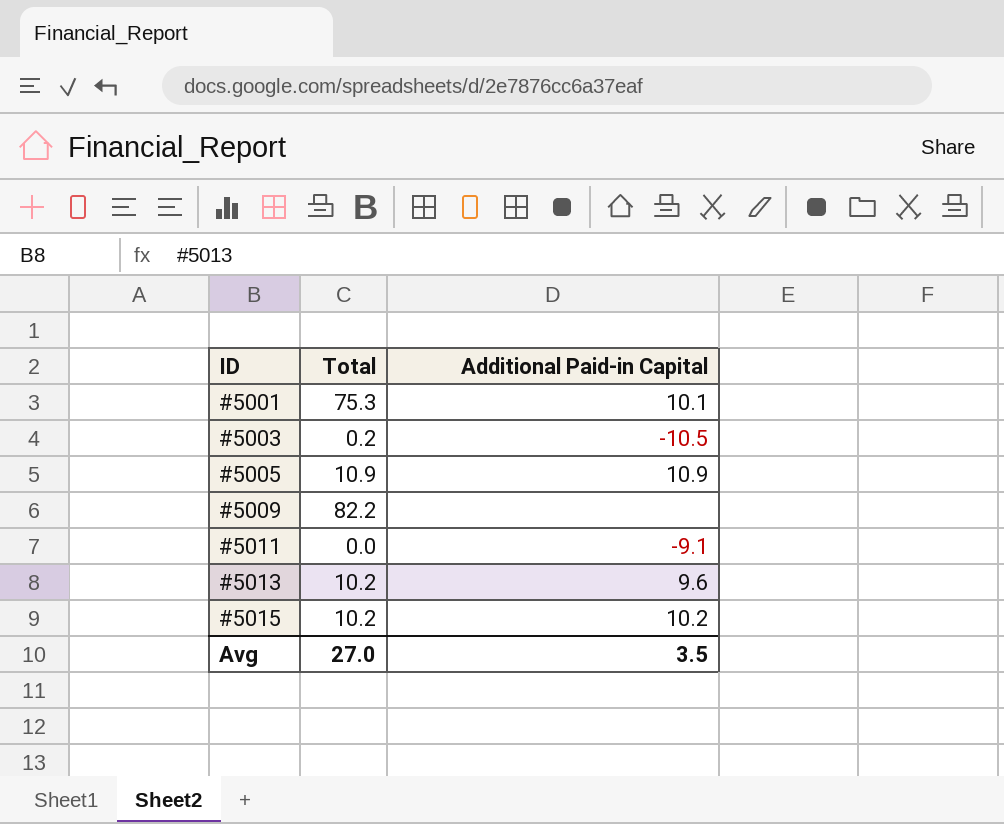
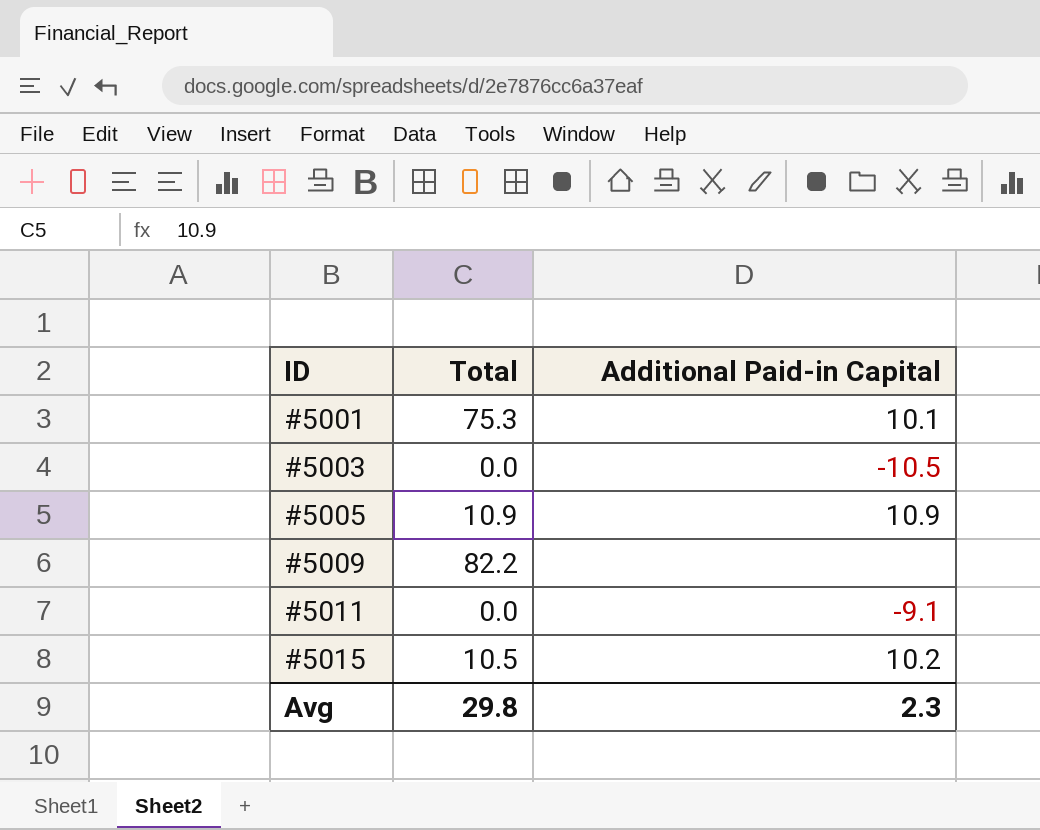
row #5013: 10.2 | 9.6 -> none
#5003 | Total: 0.2 -> 0.0
#5015 | Total: 10.2 -> 10.5
Avg | Total: 27.0 -> 29.8
Avg | Additional Paid-in Capital: 3.5 -> 2.3

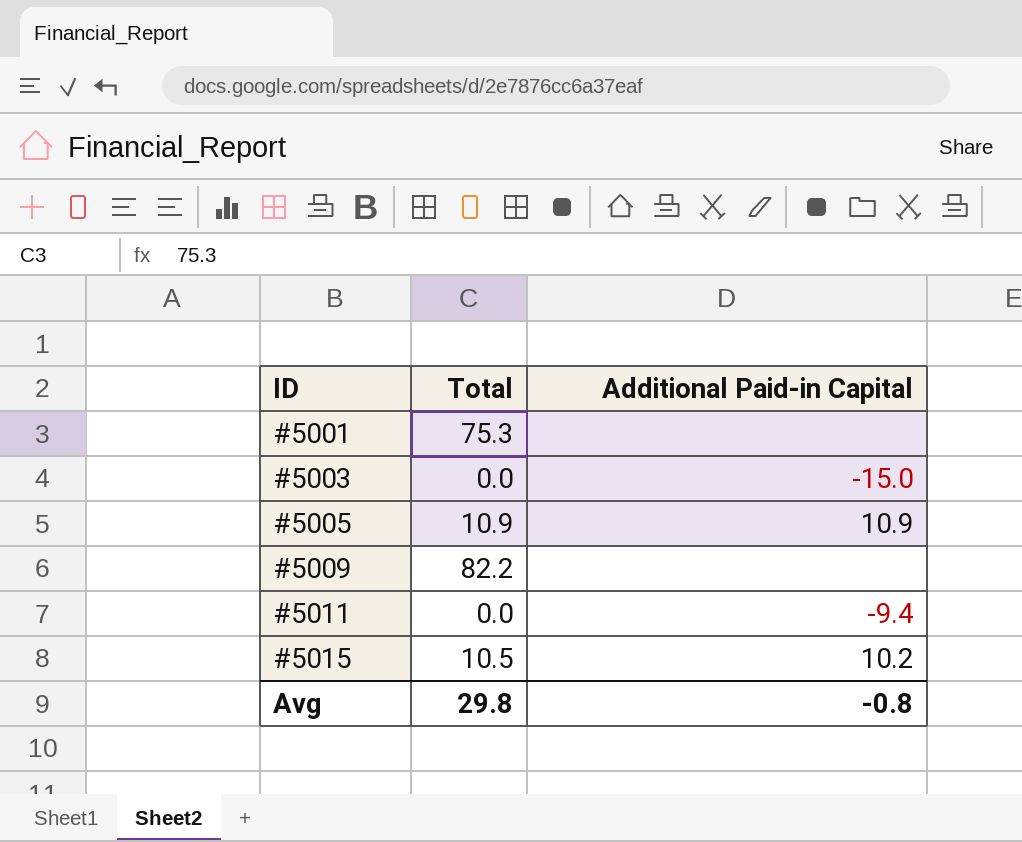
#5001 | Additional Paid-in Capital: 10.1 -> none
#5003 | Additional Paid-in Capital: -10.5 -> -15.0
#5011 | Additional Paid-in Capital: -9.1 -> -9.4
Avg | Additional Paid-in Capital: 2.3 -> -0.8

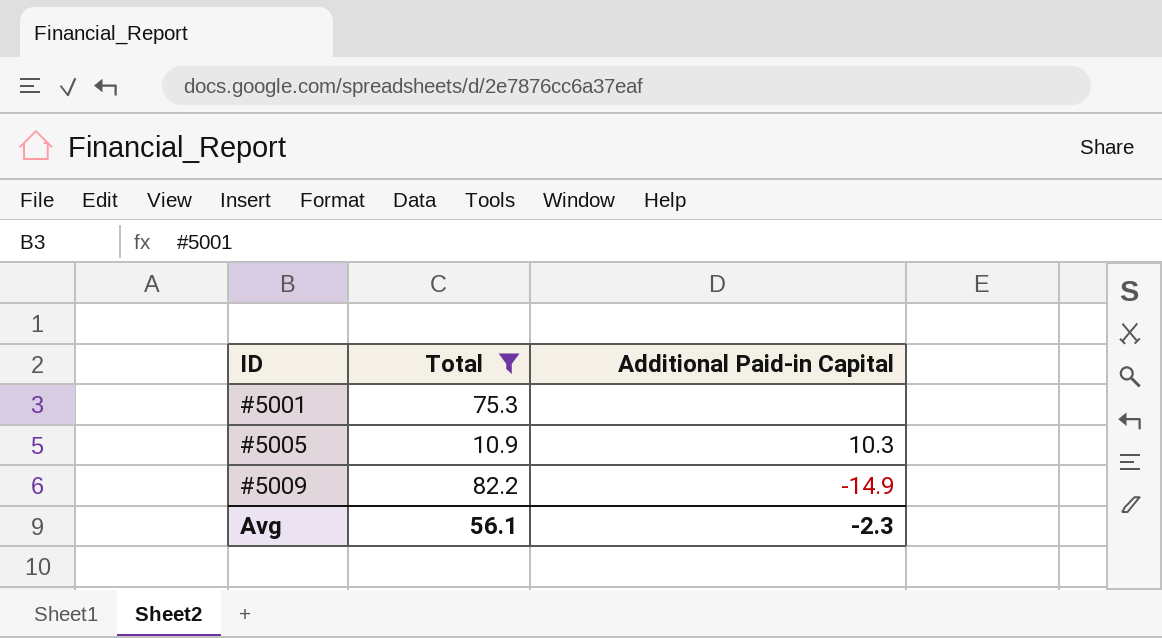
filter: none -> Total >= 10.9
#5005 | Additional Paid-in Capital: 10.9 -> 10.3
#5009 | Additional Paid-in Capital: none -> -14.9
Avg | Total: 29.8 -> 56.1
Avg | Additional Paid-in Capital: -0.8 -> -2.3

